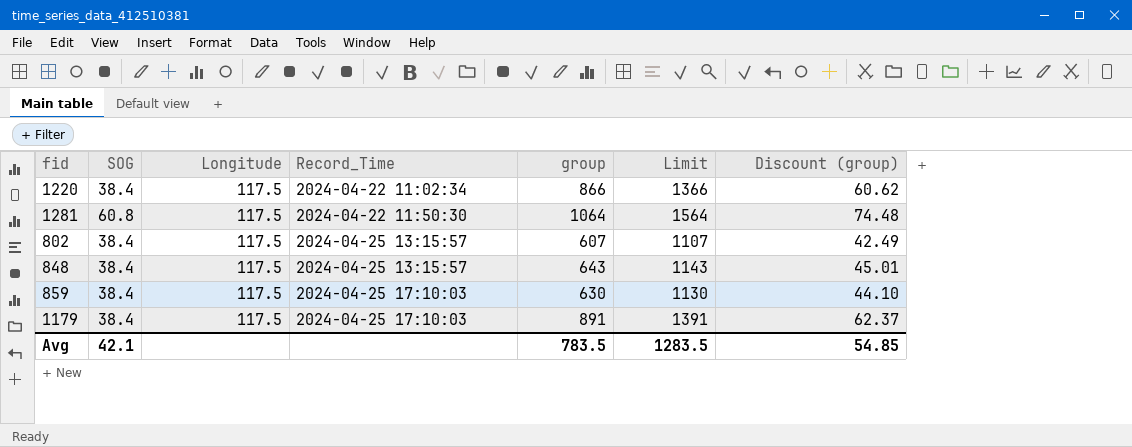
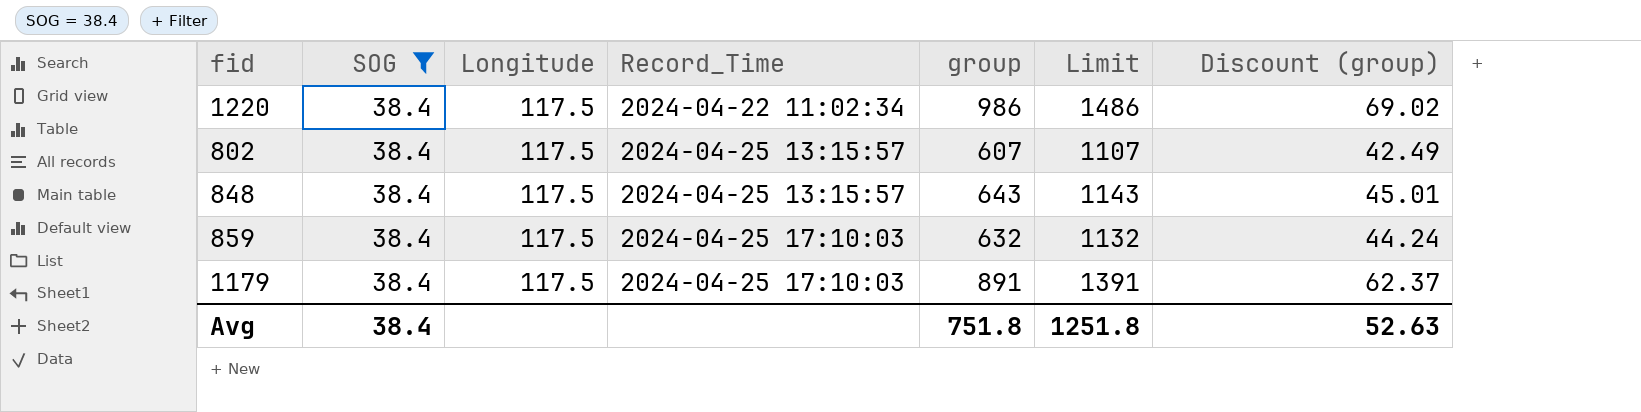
filter: none -> SOG = 38.4
1220 | group: 866 -> 986
1220 | Limit: 1366 -> 1486
1220 | Discount (group): 60.62 -> 69.02
859 | group: 630 -> 632
859 | Limit: 1130 -> 1132
859 | Discount (group): 44.10 -> 44.24
Avg | SOG: 42.1 -> 38.4
Avg | group: 783.5 -> 751.8
Avg | Limit: 1283.5 -> 1251.8
Avg | Discount (group): 54.85 -> 52.63

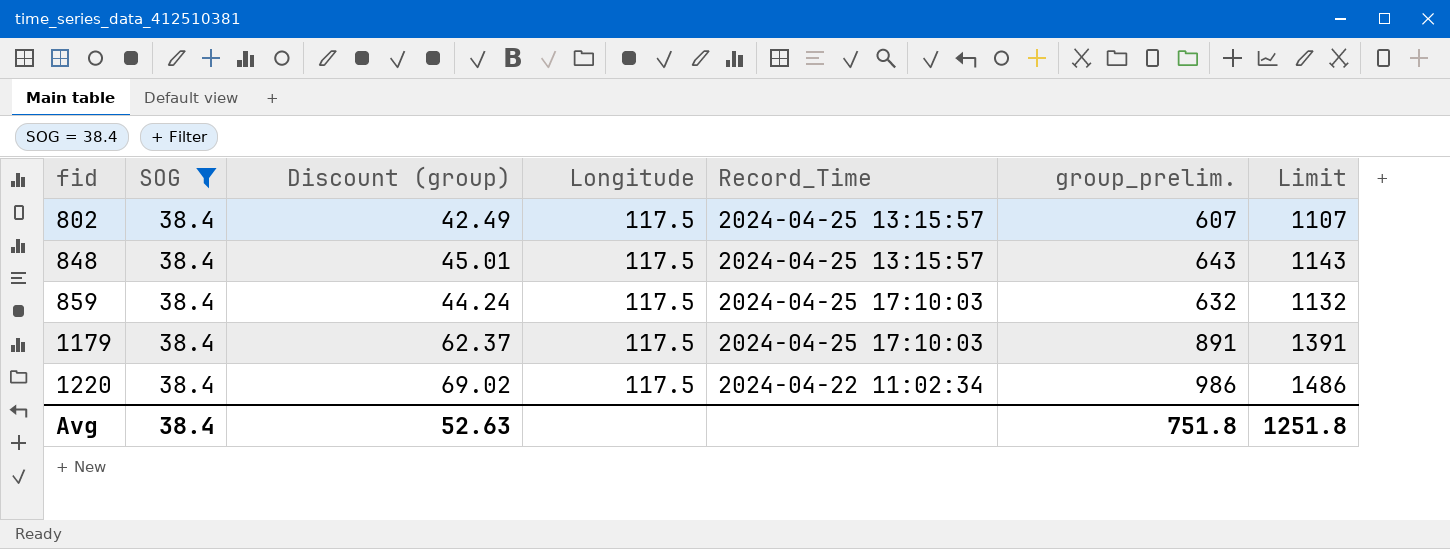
row order: Record_Time ascending -> fid ascending
column Discount (group) | position: 7 -> 3
column name: group -> group_prelim.

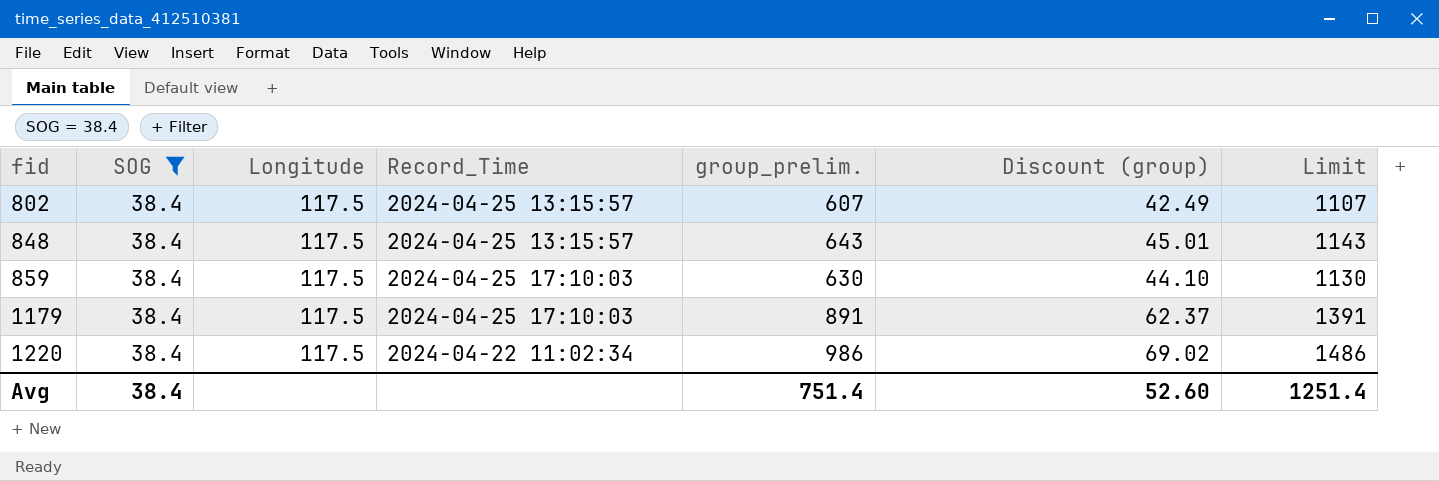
column Discount (group) | position: 3 -> 6
859 | group_prelim.: 632 -> 630
859 | Discount (group): 44.24 -> 44.10
859 | Limit: 1132 -> 1130
Avg | group_prelim.: 751.8 -> 751.4
Avg | Discount (group): 52.63 -> 52.60
Avg | Limit: 1251.8 -> 1251.4

